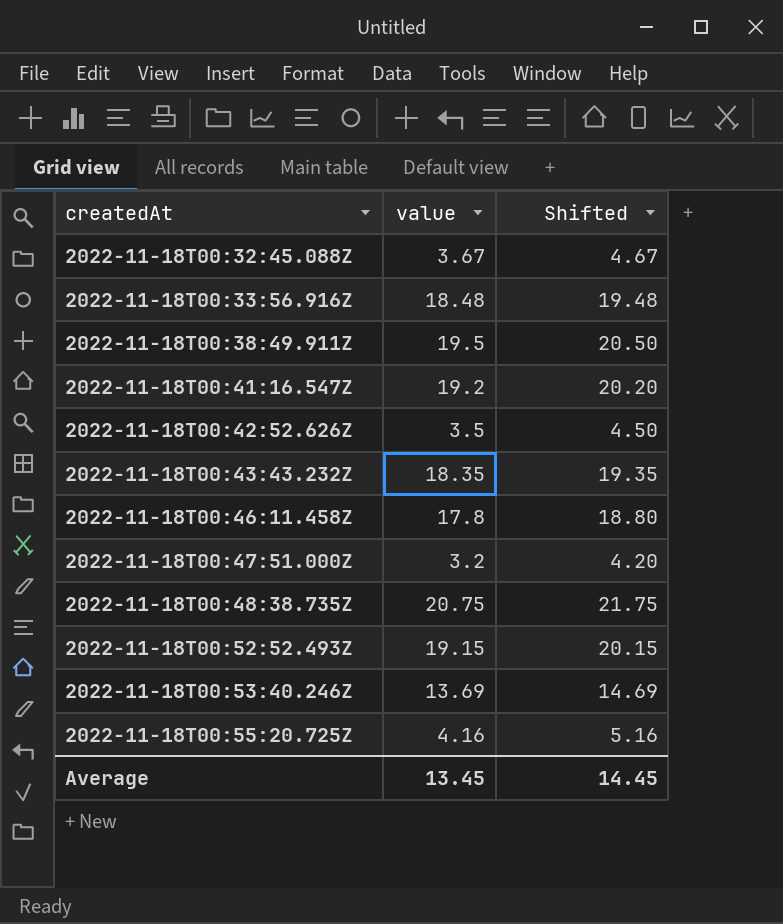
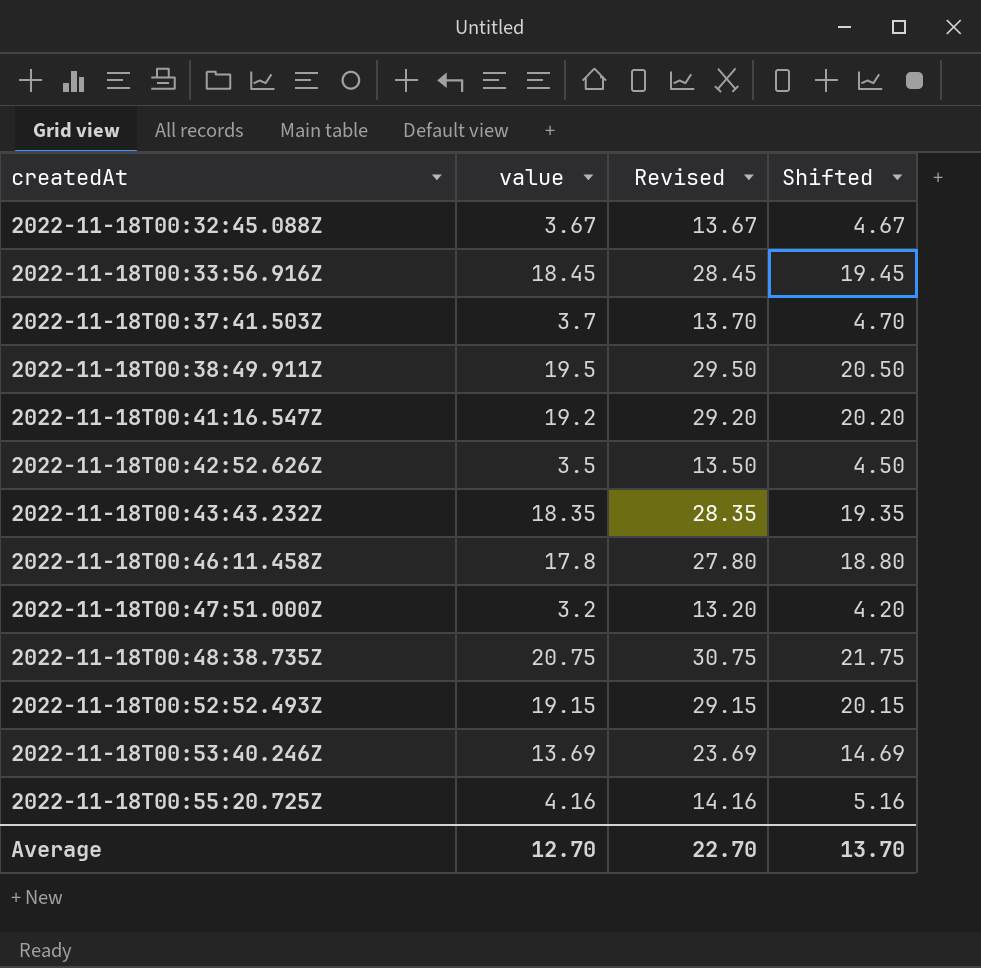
column Revised | formula: none -> [value] + 10
2022-11-18T00:33:56.916Z | value: 18.48 -> 18.45
2022-11-18T00:33:56.916Z | Shifted: 19.48 -> 19.45
row 2022-11-18T00:37:41.503Z: none -> 3.7 | 13.70 | 4.70
Average | value: 13.45 -> 12.70
Average | Shifted: 14.45 -> 13.70

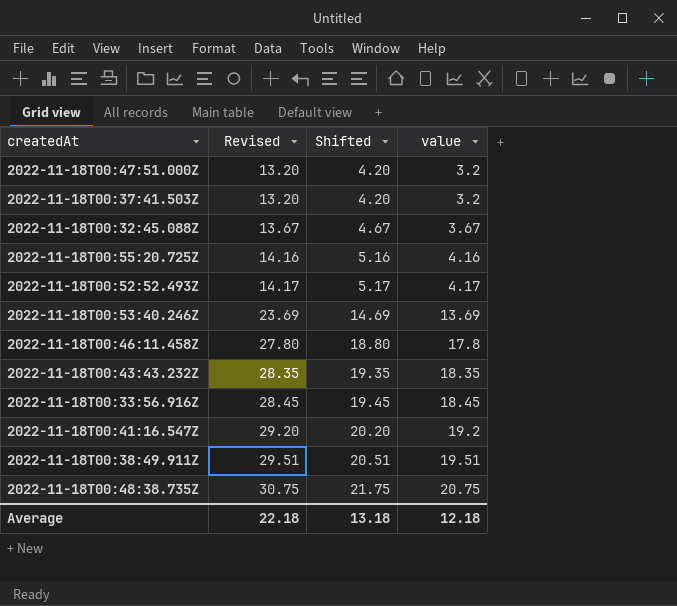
row order: createdAt ascending -> Revised ascending
column value | position: 2 -> 4
row 2022-11-18T00:42:52.626Z: 3.5 | 13.50 | 4.50 -> none
2022-11-18T00:37:41.503Z | Revised: 13.70 -> 13.20
2022-11-18T00:37:41.503Z | Shifted: 4.70 -> 4.20
2022-11-18T00:37:41.503Z | value: 3.7 -> 3.2
2022-11-18T00:52:52.493Z | Revised: 29.15 -> 14.17
2022-11-18T00:52:52.493Z | Shifted: 20.15 -> 5.17
2022-11-18T00:52:52.493Z | value: 19.15 -> 4.17
2022-11-18T00:38:49.911Z | Revised: 29.50 -> 29.51
2022-11-18T00:38:49.911Z | Shifted: 20.50 -> 20.51
2022-11-18T00:38:49.911Z | value: 19.5 -> 19.51
Average | Revised: 22.70 -> 22.18
Average | Shifted: 13.70 -> 13.18
Average | value: 12.70 -> 12.18

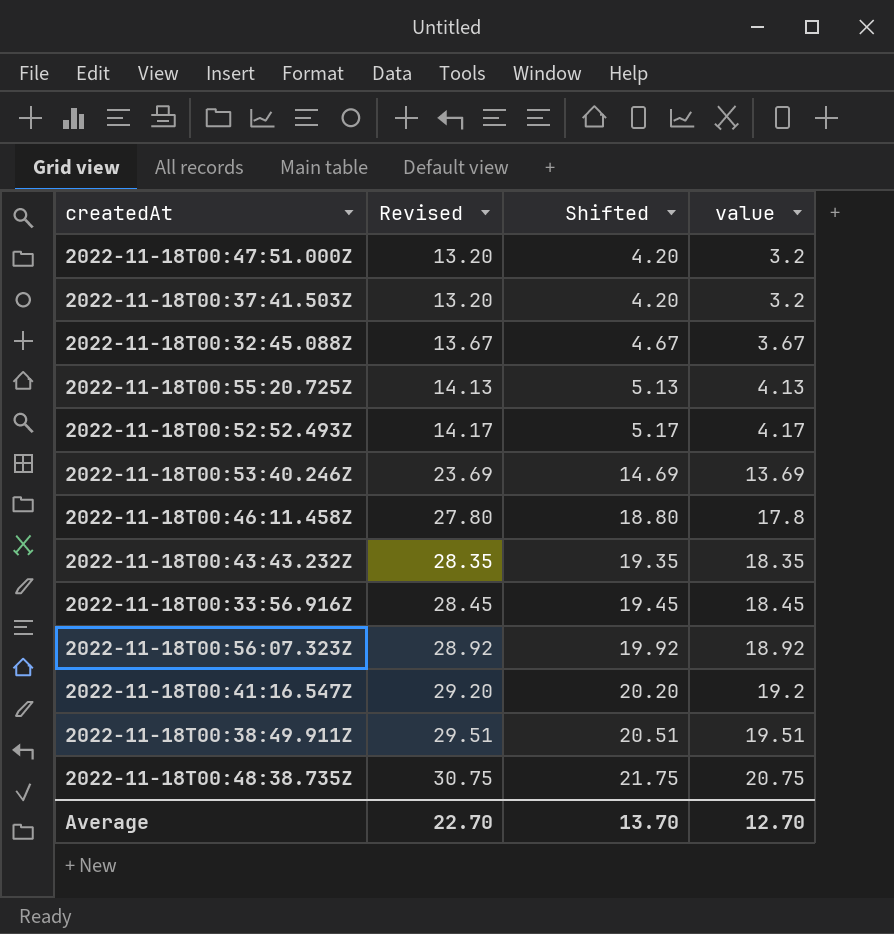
2022-11-18T00:55:20.725Z | Revised: 14.16 -> 14.13
2022-11-18T00:55:20.725Z | Shifted: 5.16 -> 5.13
2022-11-18T00:55:20.725Z | value: 4.16 -> 4.13
row 2022-11-18T00:56:07.323Z: none -> 28.92 | 19.92 | 18.92
Average | Revised: 22.18 -> 22.70
Average | Shifted: 13.18 -> 13.70
Average | value: 12.18 -> 12.70

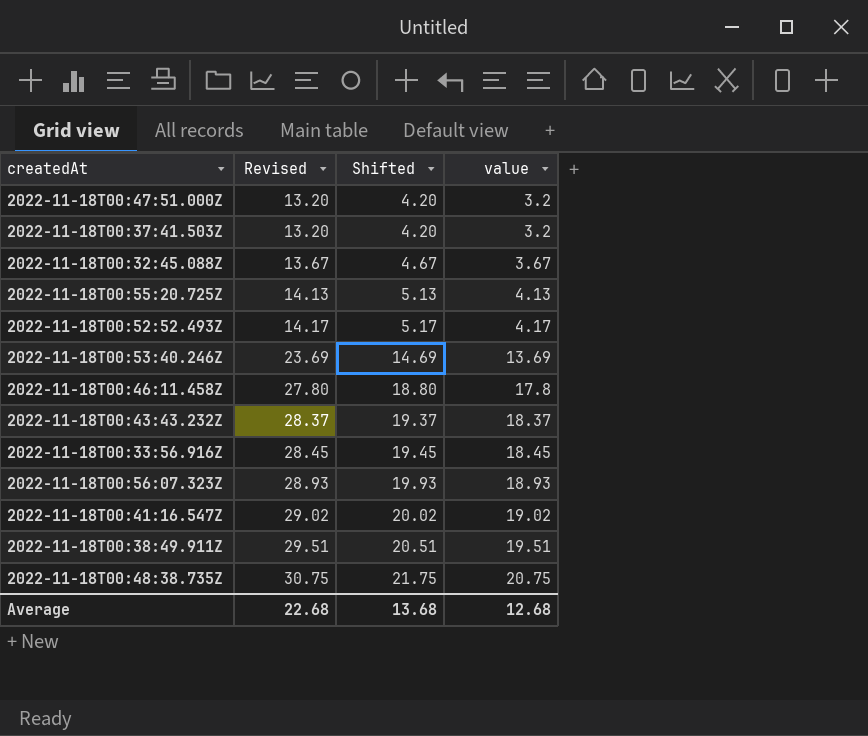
2022-11-18T00:43:43.232Z | Revised: 28.35 -> 28.37
2022-11-18T00:43:43.232Z | Shifted: 19.35 -> 19.37
2022-11-18T00:43:43.232Z | value: 18.35 -> 18.37
2022-11-18T00:56:07.323Z | Revised: 28.92 -> 28.93
2022-11-18T00:56:07.323Z | Shifted: 19.92 -> 19.93
2022-11-18T00:56:07.323Z | value: 18.92 -> 18.93
2022-11-18T00:41:16.547Z | Revised: 29.20 -> 29.02
2022-11-18T00:41:16.547Z | Shifted: 20.20 -> 20.02
2022-11-18T00:41:16.547Z | value: 19.2 -> 19.02
Average | Revised: 22.70 -> 22.68
Average | Shifted: 13.70 -> 13.68
Average | value: 12.70 -> 12.68

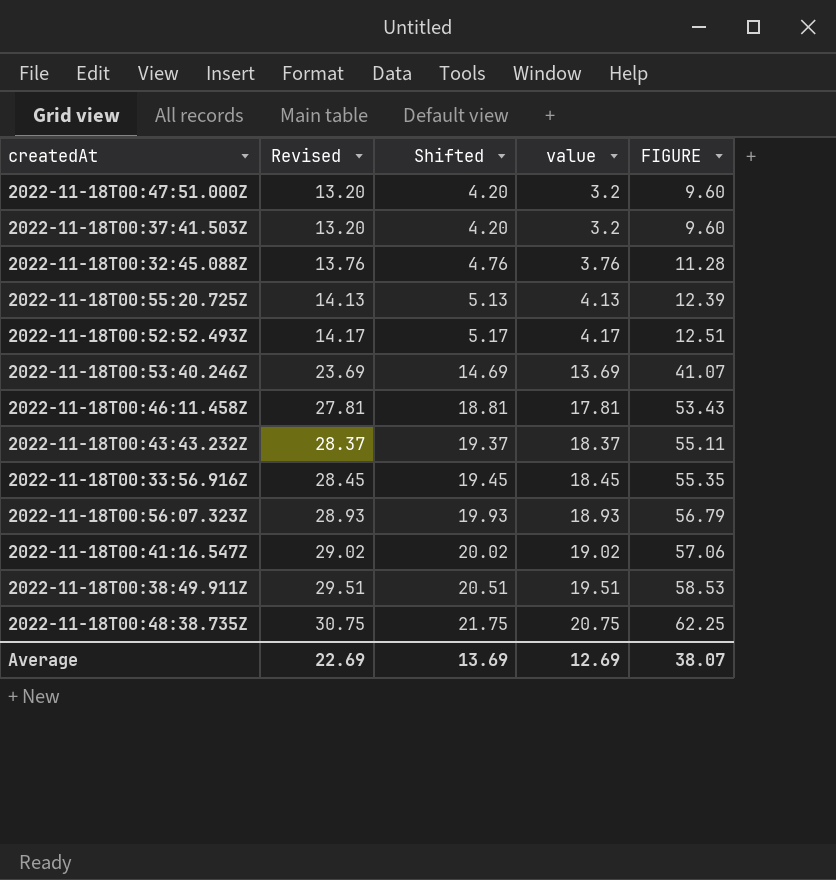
column FIGURE | formula: none -> [value] * 3
2022-11-18T00:32:45.088Z | Revised: 13.67 -> 13.76
2022-11-18T00:32:45.088Z | Shifted: 4.67 -> 4.76
2022-11-18T00:32:45.088Z | value: 3.67 -> 3.76
2022-11-18T00:46:11.458Z | Revised: 27.80 -> 27.81
2022-11-18T00:46:11.458Z | Shifted: 18.80 -> 18.81
2022-11-18T00:46:11.458Z | value: 17.8 -> 17.81
Average | Revised: 22.68 -> 22.69
Average | Shifted: 13.68 -> 13.69
Average | value: 12.68 -> 12.69

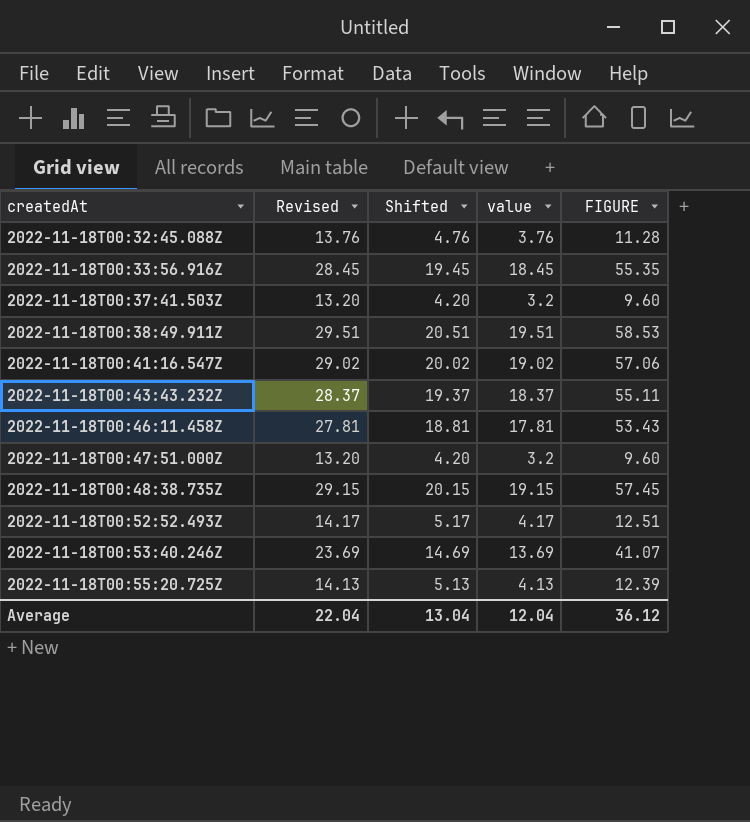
row order: Revised ascending -> createdAt ascending
row 2022-11-18T00:56:07.323Z: 28.93 | 19.93 | 18.93 | 56.79 -> none
2022-11-18T00:48:38.735Z | Revised: 30.75 -> 29.15
2022-11-18T00:48:38.735Z | Shifted: 21.75 -> 20.15
2022-11-18T00:48:38.735Z | value: 20.75 -> 19.15
2022-11-18T00:48:38.735Z | FIGURE: 62.25 -> 57.45
Average | Revised: 22.69 -> 22.04
Average | Shifted: 13.69 -> 13.04
Average | value: 12.69 -> 12.04
Average | FIGURE: 38.07 -> 36.12

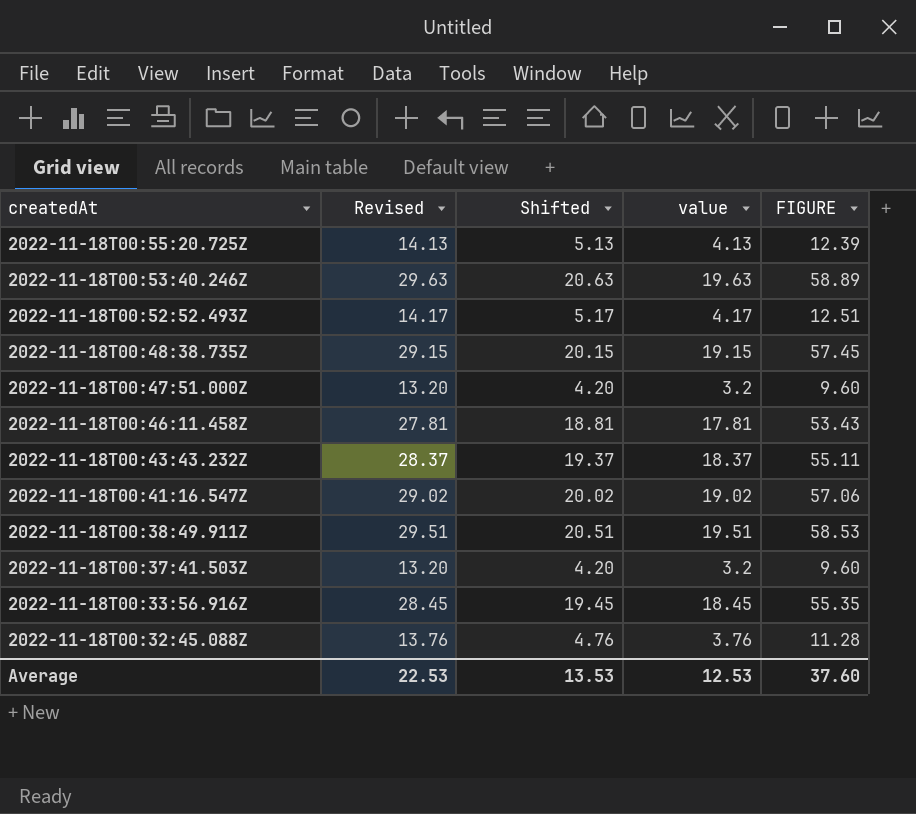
row order: createdAt ascending -> createdAt descending
2022-11-18T00:53:40.246Z | Revised: 23.69 -> 29.63
2022-11-18T00:53:40.246Z | Shifted: 14.69 -> 20.63
2022-11-18T00:53:40.246Z | value: 13.69 -> 19.63
2022-11-18T00:53:40.246Z | FIGURE: 41.07 -> 58.89
Average | Revised: 22.04 -> 22.53
Average | Shifted: 13.04 -> 13.53
Average | value: 12.04 -> 12.53
Average | FIGURE: 36.12 -> 37.60

